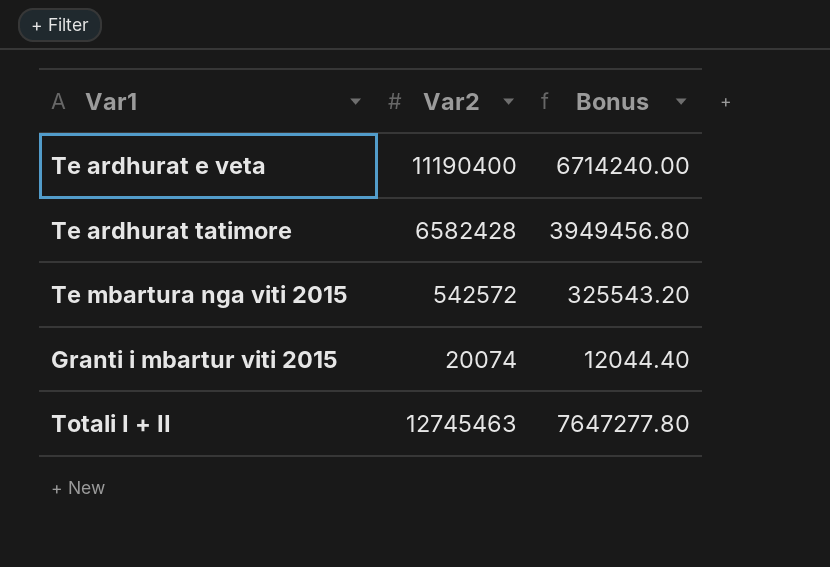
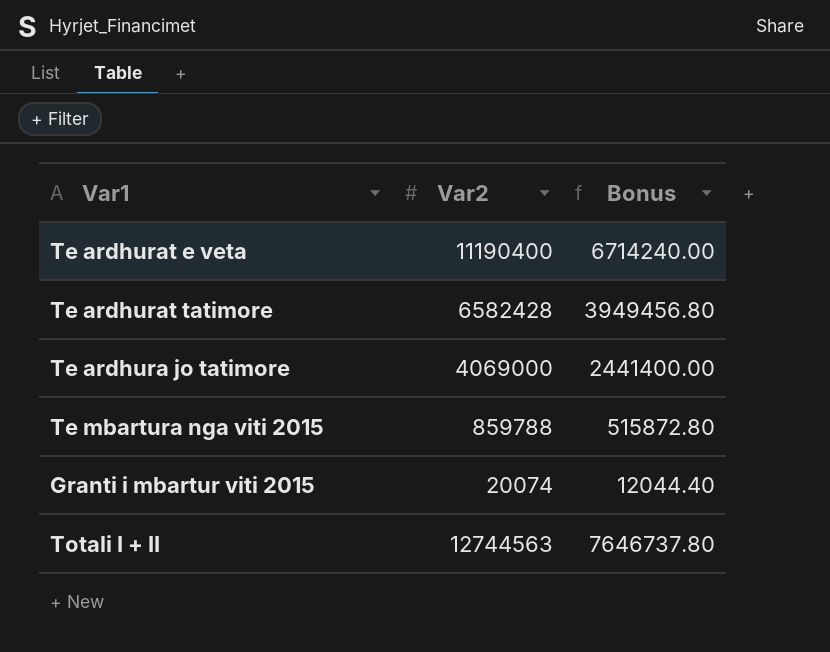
row Te ardhura jo tatimore: none -> 4069000 | 2441400.00
Te mbartura nga viti 2015 | Var2: 542572 -> 859788
Te mbartura nga viti 2015 | Bonus: 325543.20 -> 515872.80
Totali I + II | Var2: 12745463 -> 12744563
Totali I + II | Bonus: 7647277.80 -> 7646737.80

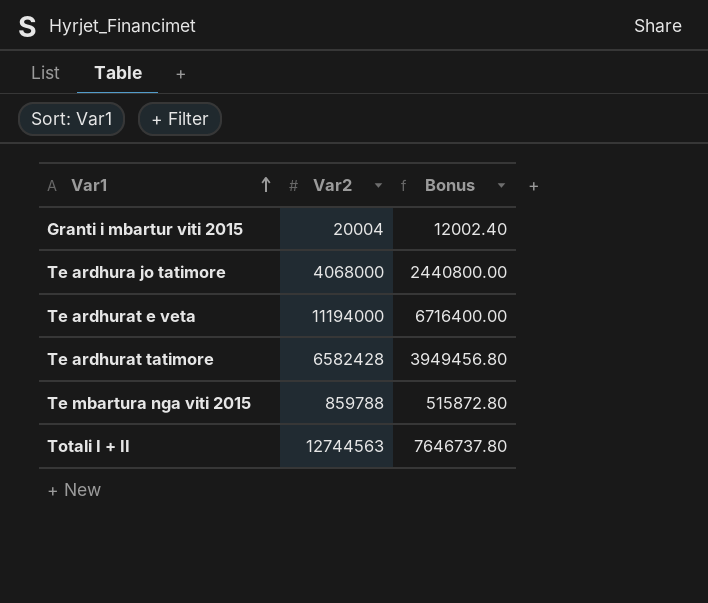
row order: none -> Var1 ascending
Granti i mbartur viti 2015 | Var2: 20074 -> 20004
Granti i mbartur viti 2015 | Bonus: 12044.40 -> 12002.40
Te ardhura jo tatimore | Var2: 4069000 -> 4068000
Te ardhura jo tatimore | Bonus: 2441400.00 -> 2440800.00
Te ardhurat e veta | Var2: 11190400 -> 11194000
Te ardhurat e veta | Bonus: 6714240.00 -> 6716400.00

